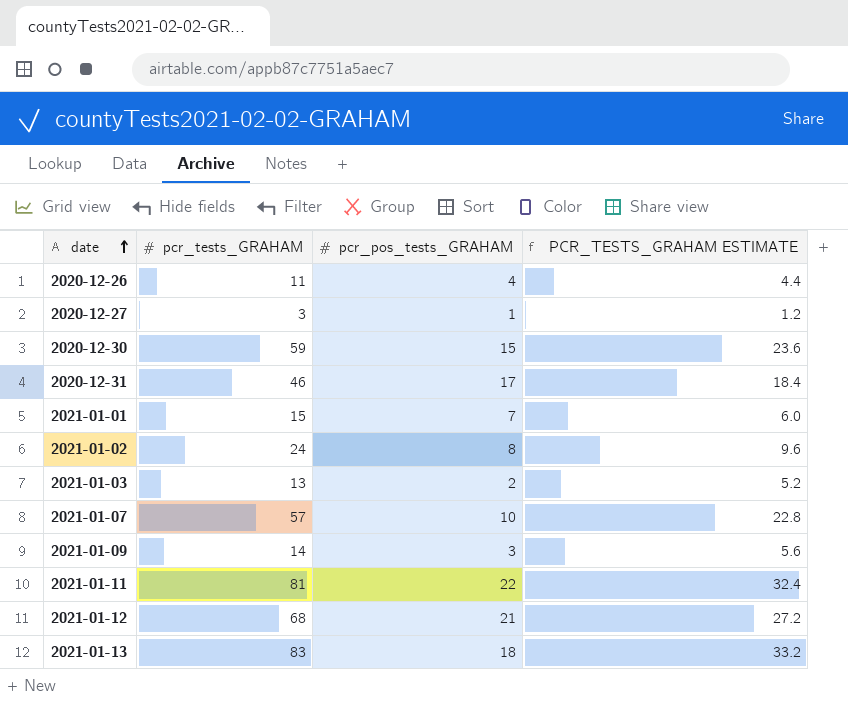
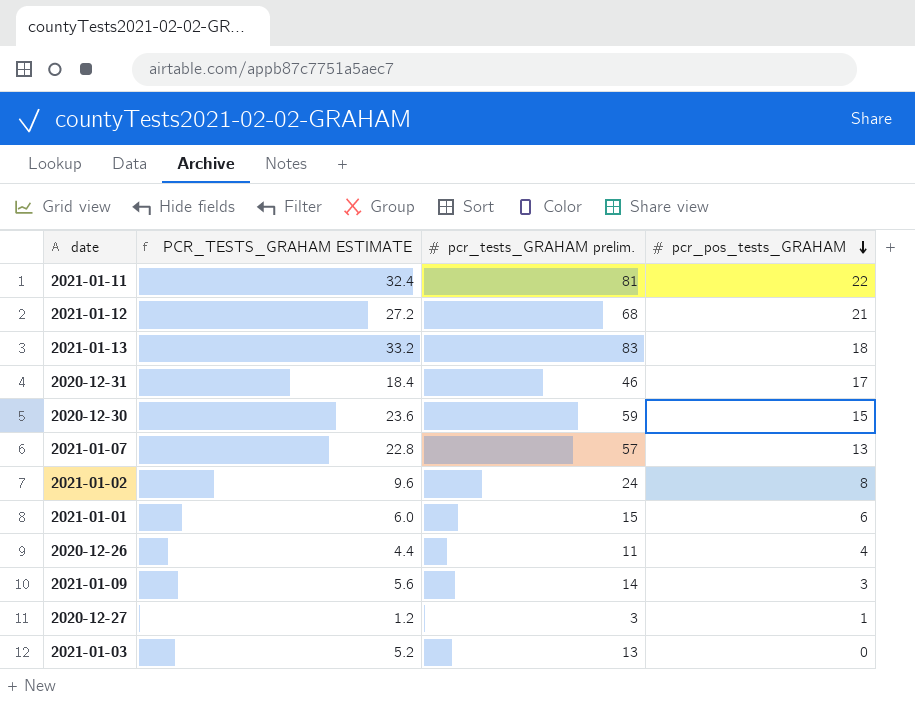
row order: date ascending -> pcr_pos_tests_GRAHAM descending
column PCR_TESTS_GRAHAM ESTIMATE | position: 4 -> 2
column name: pcr_tests_GRAHAM -> pcr_tests_GRAHAM prelim.
2021-01-07 | pcr_pos_tests_GRAHAM: 10 -> 13
2021-01-01 | pcr_pos_tests_GRAHAM: 7 -> 6
2021-01-03 | pcr_pos_tests_GRAHAM: 2 -> 0

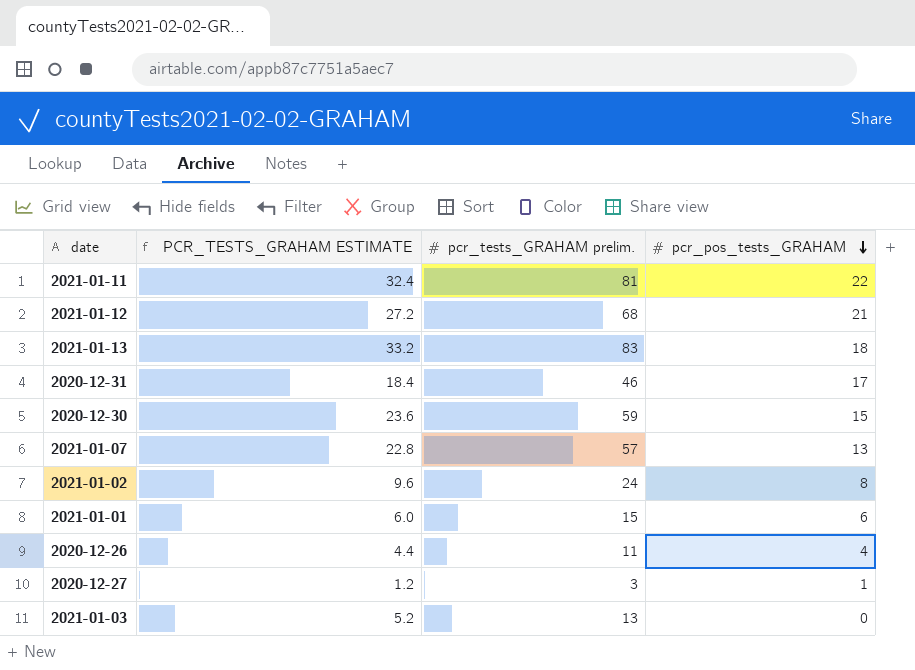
row 2021-01-09: 5.6 | 14 | 3 -> none

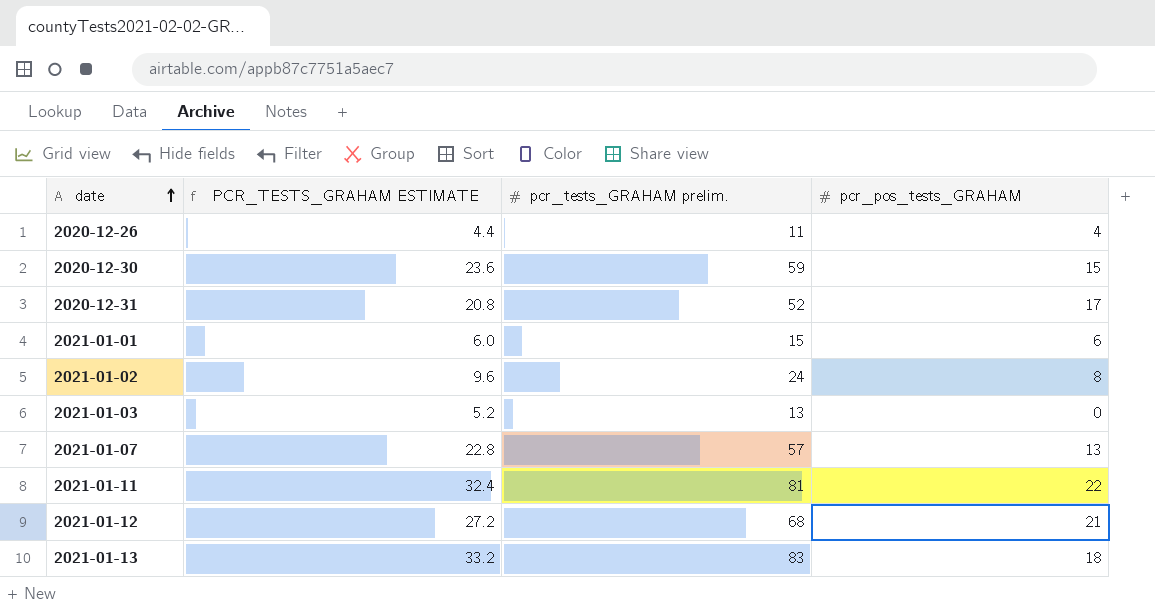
row order: pcr_pos_tests_GRAHAM descending -> date ascending
row 2020-12-27: 1.2 | 3 | 1 -> none
2020-12-31 | PCR_TESTS_GRAHAM ESTIMATE: 18.4 -> 20.8
2020-12-31 | pcr_tests_GRAHAM prelim.: 46 -> 52

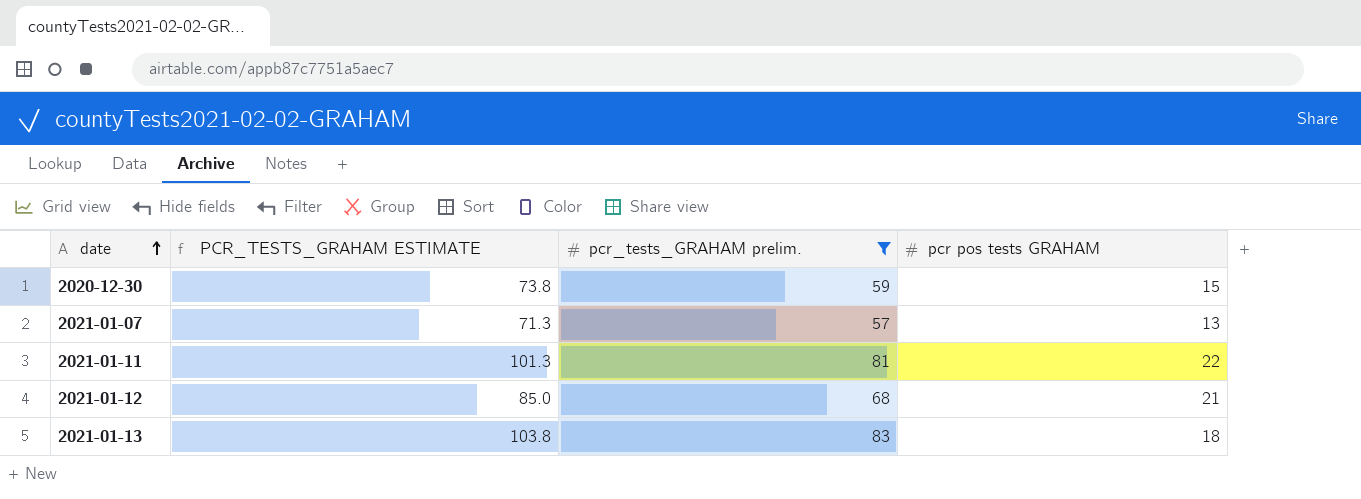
filter: none -> pcr_tests_GRAHAM prelim. >= 57
column PCR_TESTS_GRAHAM ESTIMATE | formula: [pcr_tests_GRAHAM prelim.] * 0.4 -> [pcr_tests_GRAHAM prelim.] * 1.25
column name: pcr_pos_tests_GRAHAM -> pcr pos tests GRAHAM

